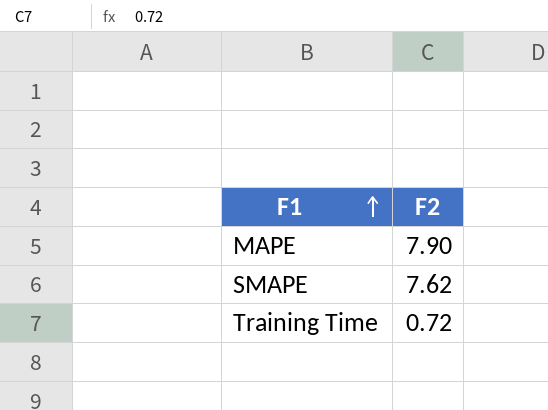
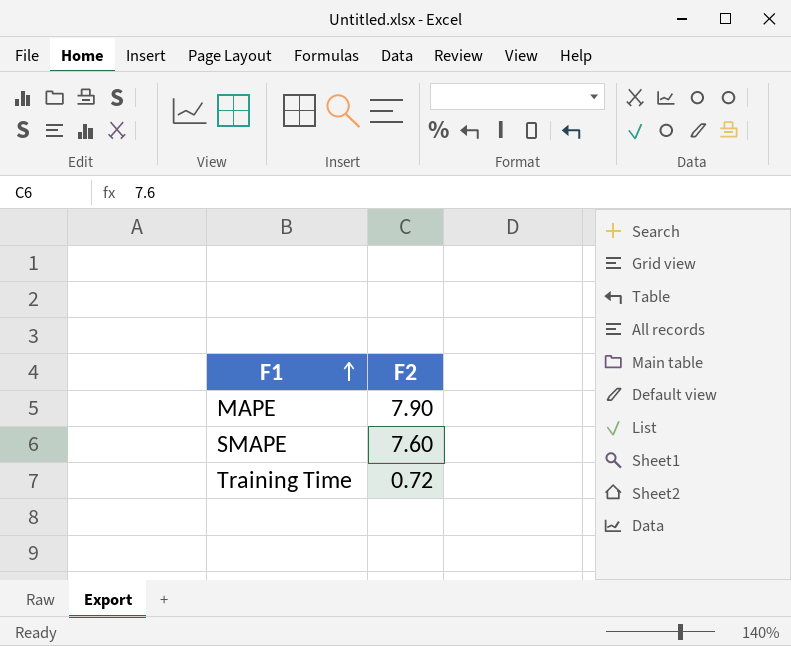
SMAPE | F2: 7.62 -> 7.60

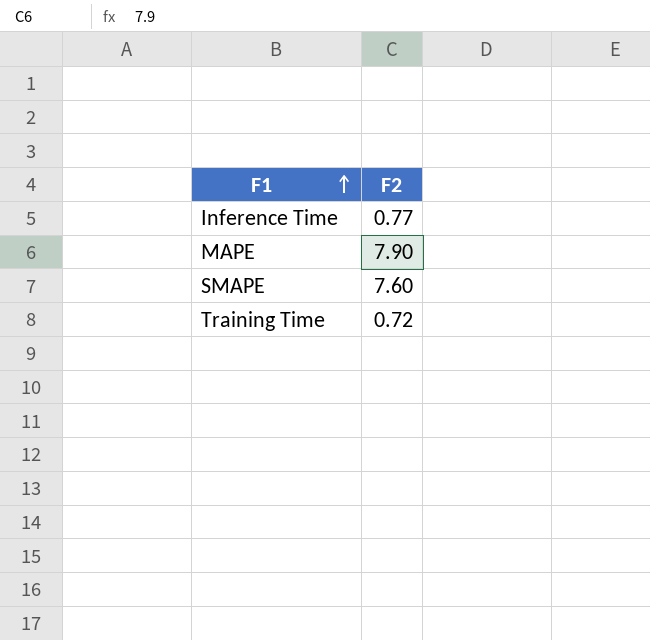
row Inference Time: none -> 0.77

